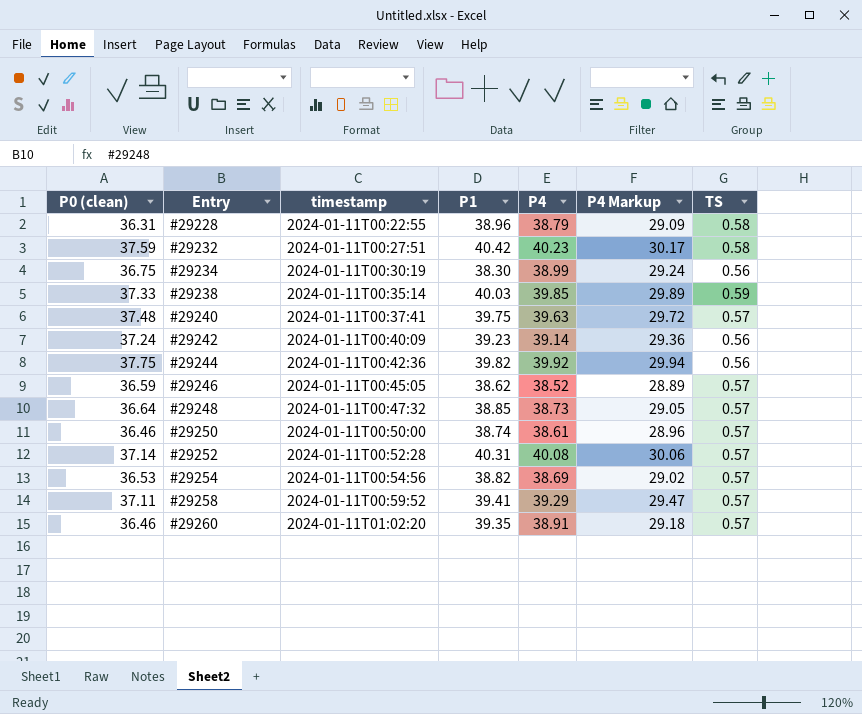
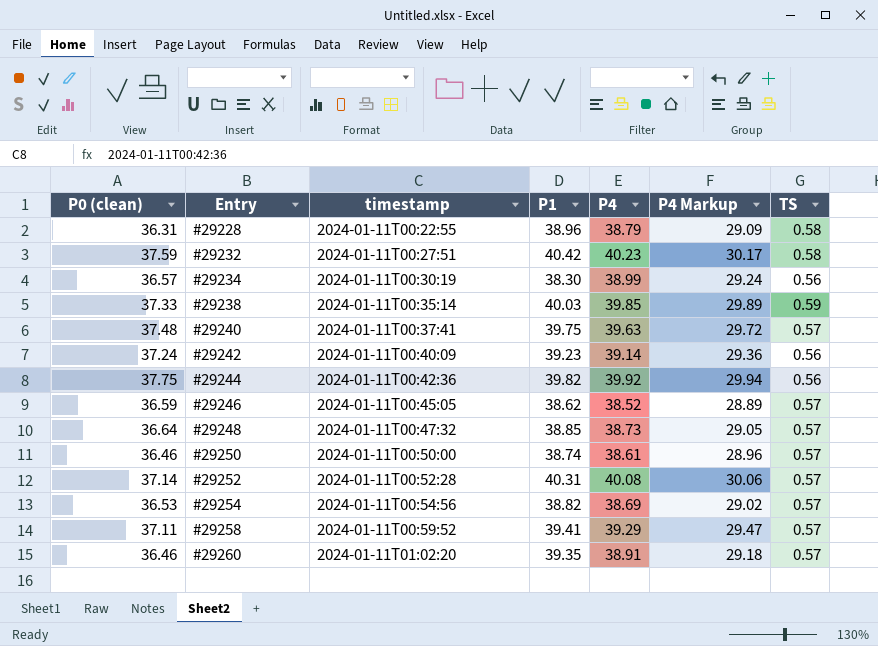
#29234 | P0 (clean): 36.75 -> 36.57

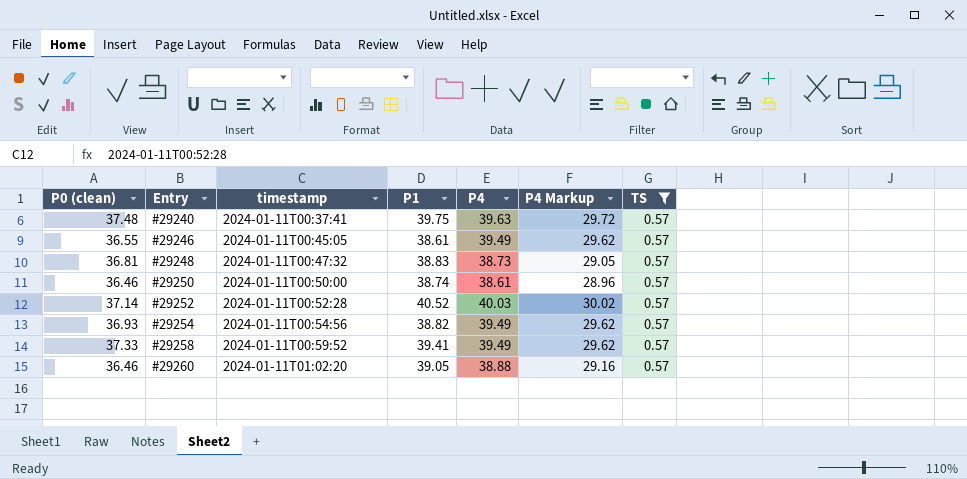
filter: none -> TS = 0.57
#29246 | P0 (clean): 36.59 -> 36.55
#29246 | P1: 38.62 -> 38.61
#29246 | P4: 38.52 -> 39.49
#29246 | P4 Markup: 28.89 -> 29.62
#29248 | P0 (clean): 36.64 -> 36.81
#29248 | P1: 38.85 -> 38.83
#29252 | P1: 40.31 -> 40.52
#29252 | P4: 40.08 -> 40.03
#29252 | P4 Markup: 30.06 -> 30.02
#29254 | P0 (clean): 36.53 -> 36.93
#29254 | P4: 38.69 -> 39.49
#29254 | P4 Markup: 29.02 -> 29.62
#29258 | P0 (clean): 37.11 -> 37.33
#29258 | P4: 39.29 -> 39.49
#29258 | P4 Markup: 29.47 -> 29.62
#29260 | P1: 39.35 -> 39.05
#29260 | P4: 38.91 -> 38.88
#29260 | P4 Markup: 29.18 -> 29.16

